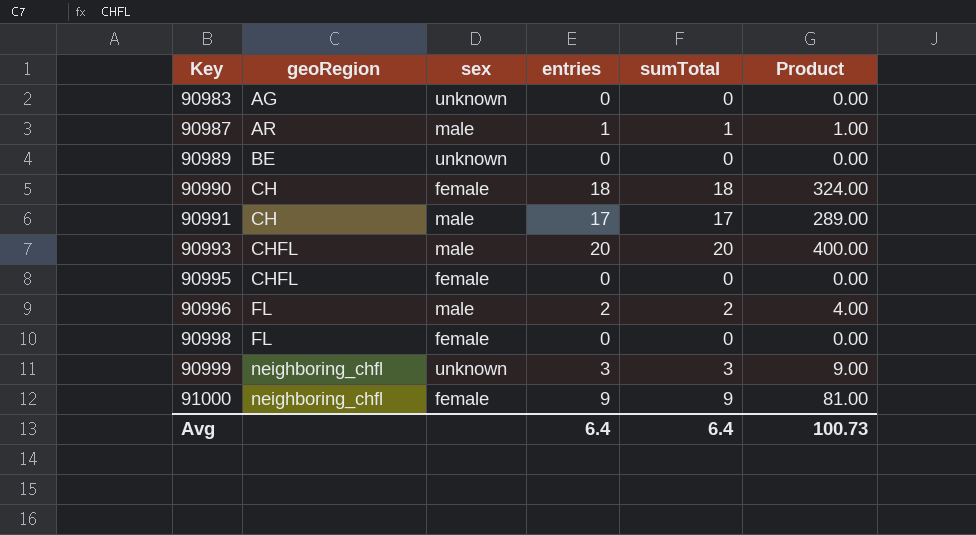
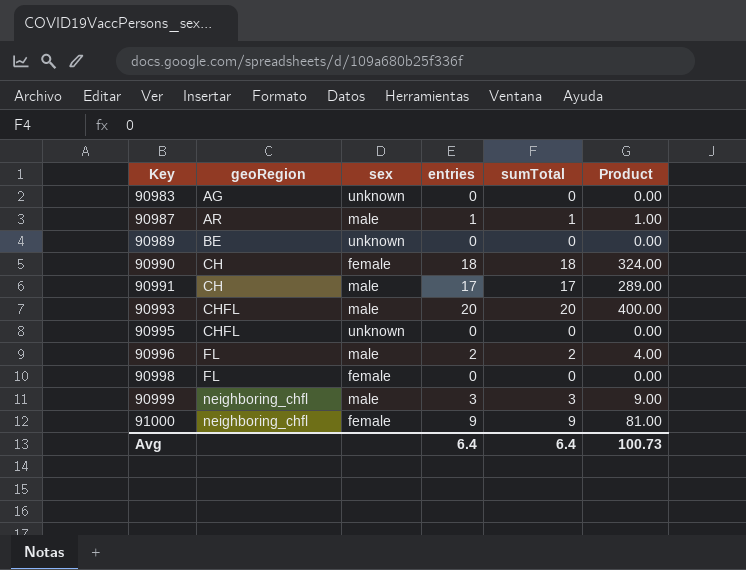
90995 | sex: female -> unknown
90999 | sex: unknown -> male

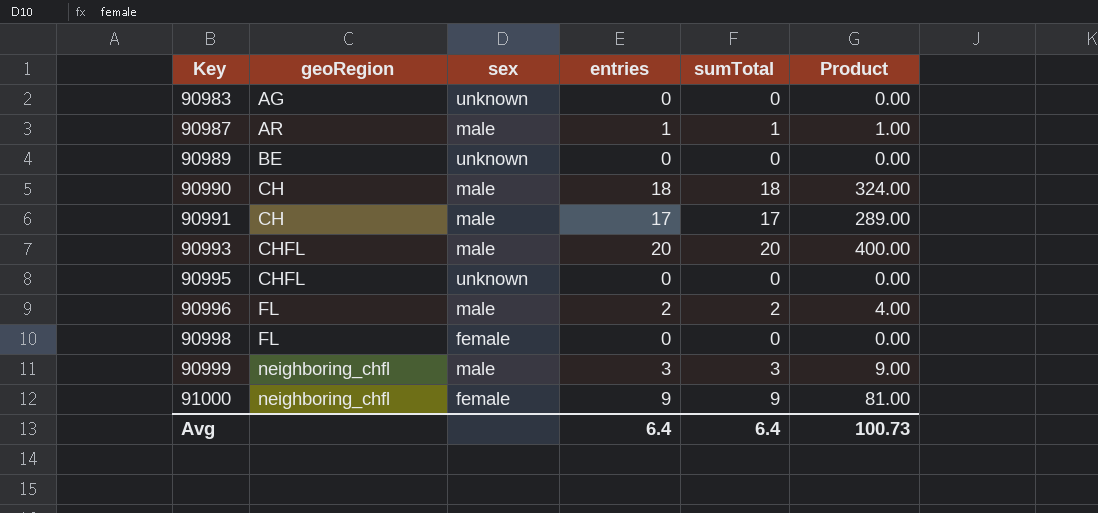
90990 | sex: female -> male

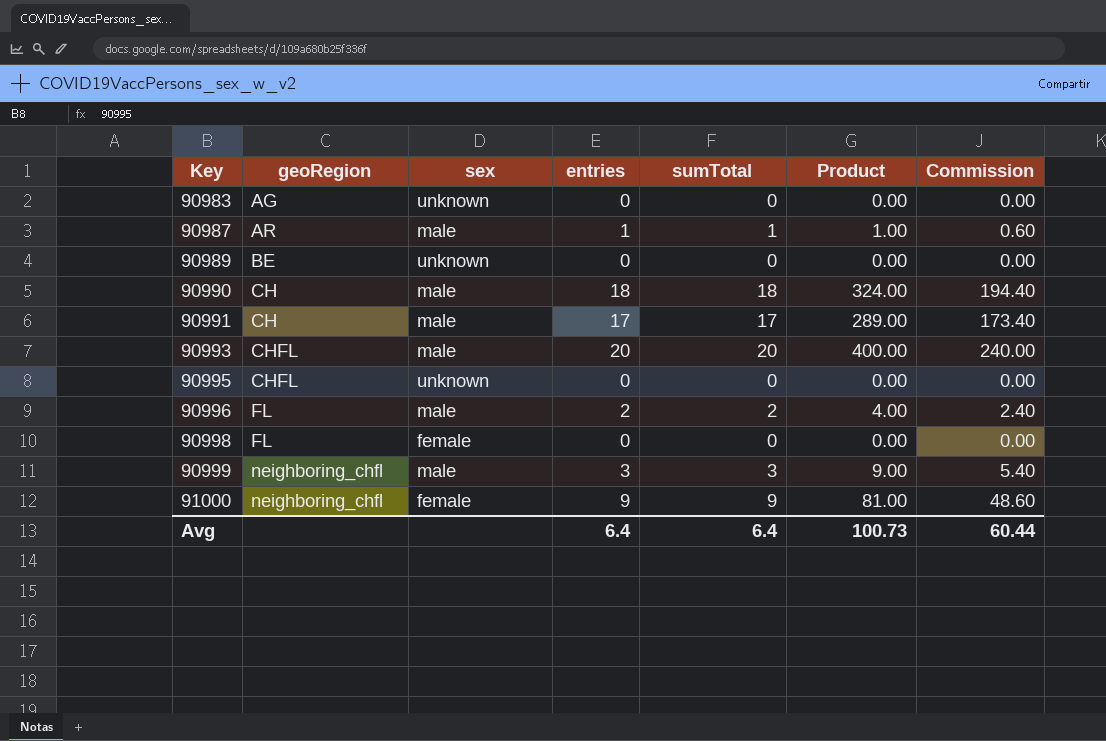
column Commission | formula: none -> [Product] * 0.6

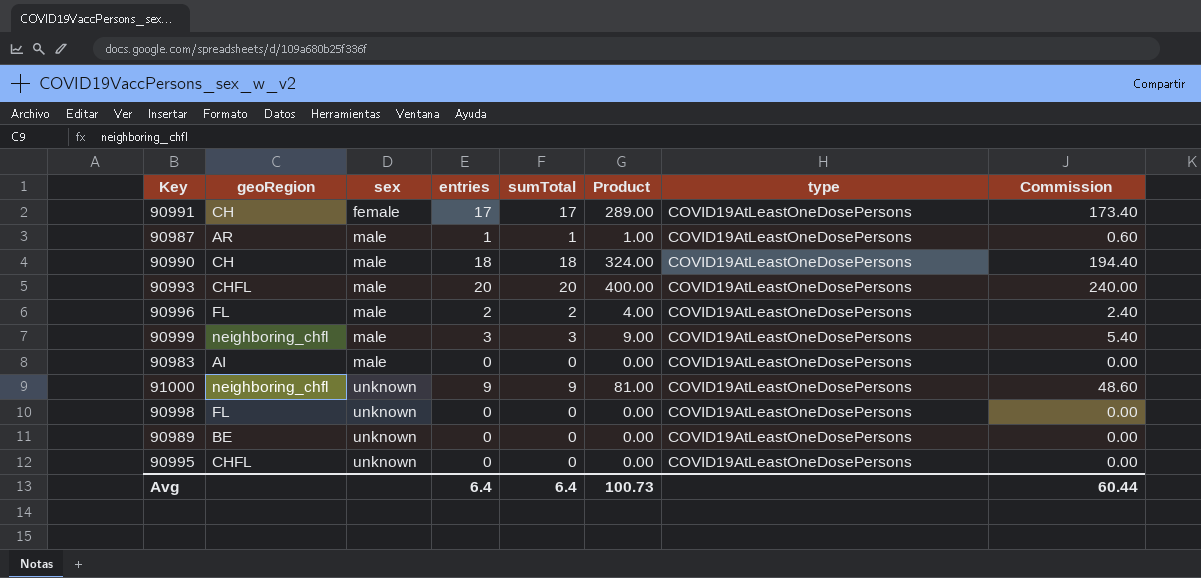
row order: Key ascending -> sex ascending
column type | position: none -> 7
90991 | sex: male -> female
90983 | geoRegion: AG -> AI
90983 | sex: unknown -> male
91000 | sex: female -> unknown
90998 | sex: female -> unknown

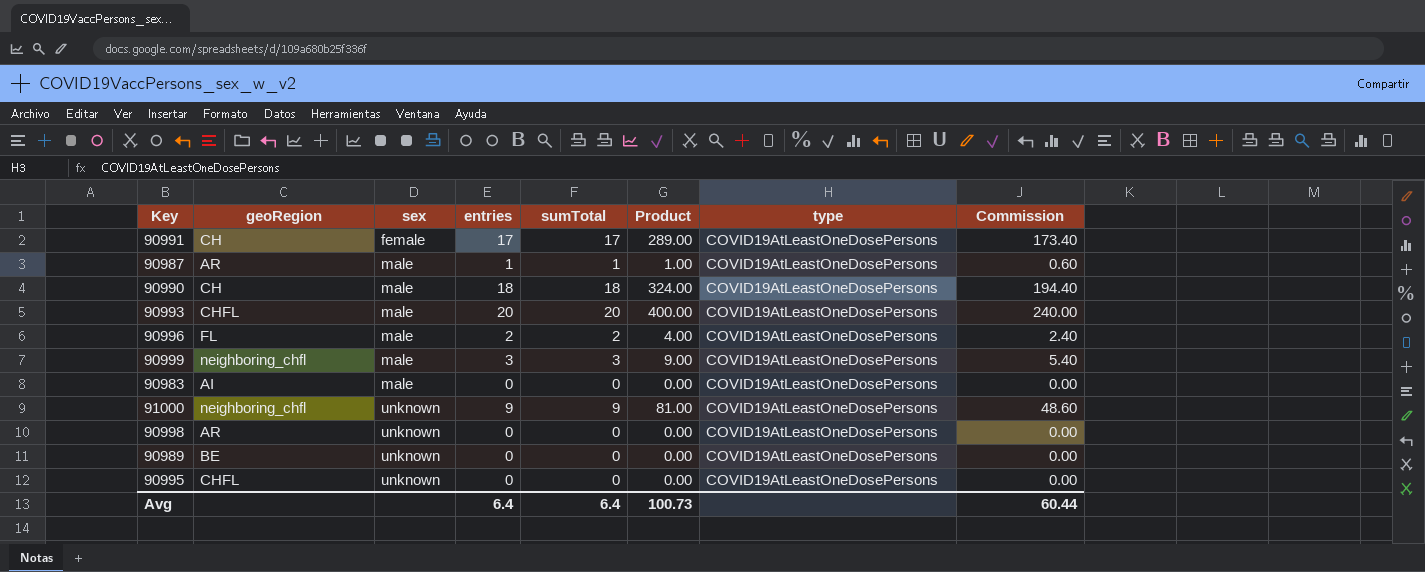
90998 | geoRegion: FL -> AR

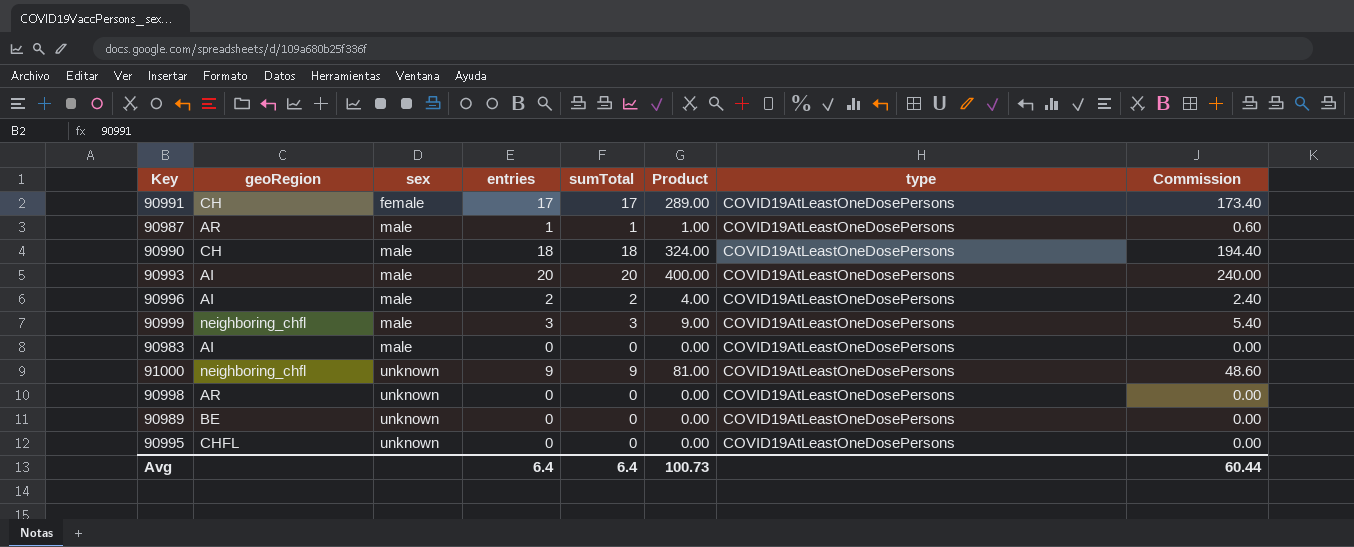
90993 | geoRegion: CHFL -> AI
90996 | geoRegion: FL -> AI

